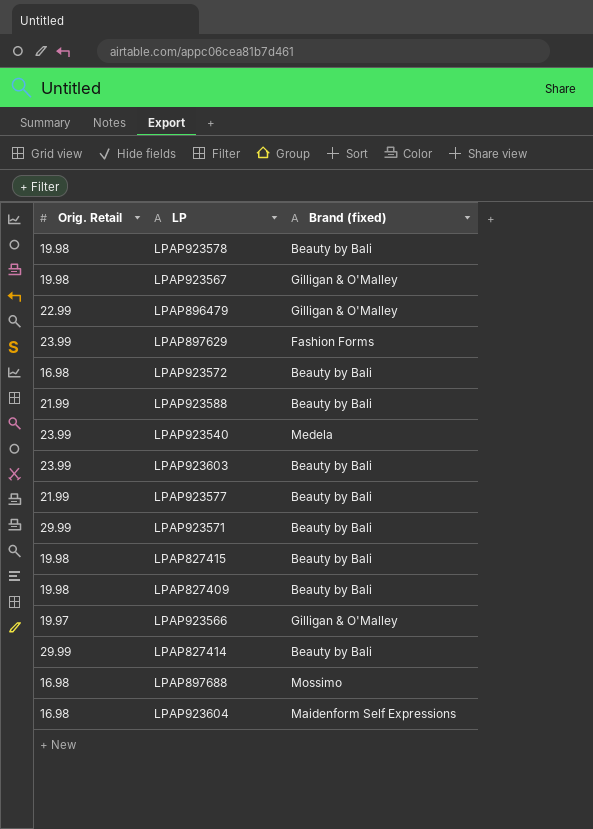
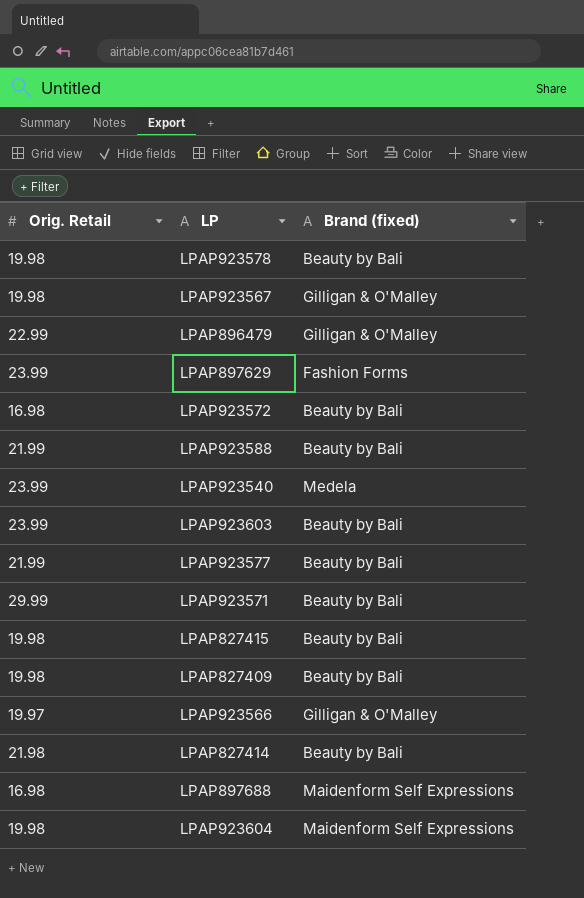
LPAP827414 | Orig. Retail: 29.99 -> 21.98
LPAP897688 | Brand (fixed): Mossimo -> Maidenform Self Expressions
LPAP923604 | Orig. Retail: 16.98 -> 19.98

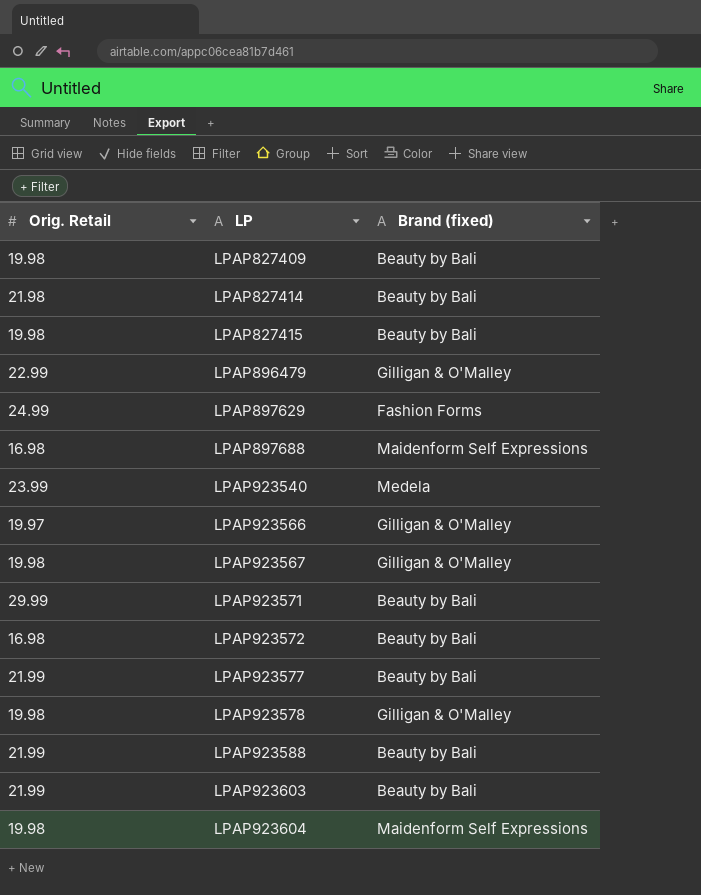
row order: none -> LP ascending
LPAP897629 | Orig. Retail: 23.99 -> 24.99
LPAP923578 | Brand (fixed): Beauty by Bali -> Gilligan & O'Malley
LPAP923603 | Orig. Retail: 23.99 -> 21.99

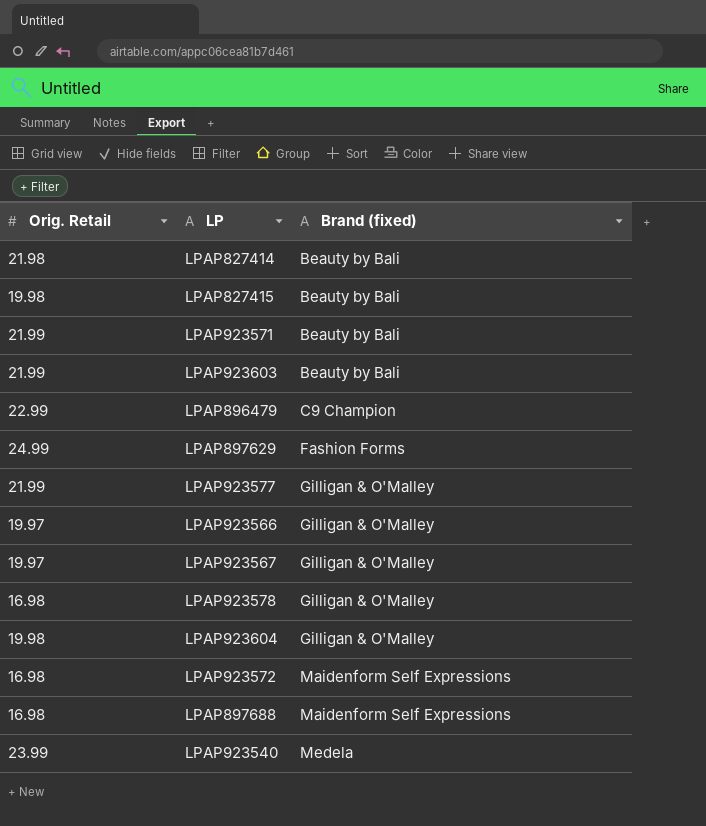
row order: LP ascending -> Brand (fixed) ascending
row LPAP827409: 19.98 | Beauty by Bali -> none
row LPAP923588: 21.99 | Beauty by Bali -> none
LPAP923571 | Orig. Retail: 29.99 -> 21.99
LPAP896479 | Brand (fixed): Gilligan & O'Malley -> C9 Champion
LPAP923577 | Brand (fixed): Beauty by Bali -> Gilligan & O'Malley
LPAP923567 | Orig. Retail: 19.98 -> 19.97
LPAP923578 | Orig. Retail: 19.98 -> 16.98
LPAP923604 | Brand (fixed): Maidenform Self Expressions -> Gilligan & O'Malley
LPAP923572 | Brand (fixed): Beauty by Bali -> Maidenform Self Expressions

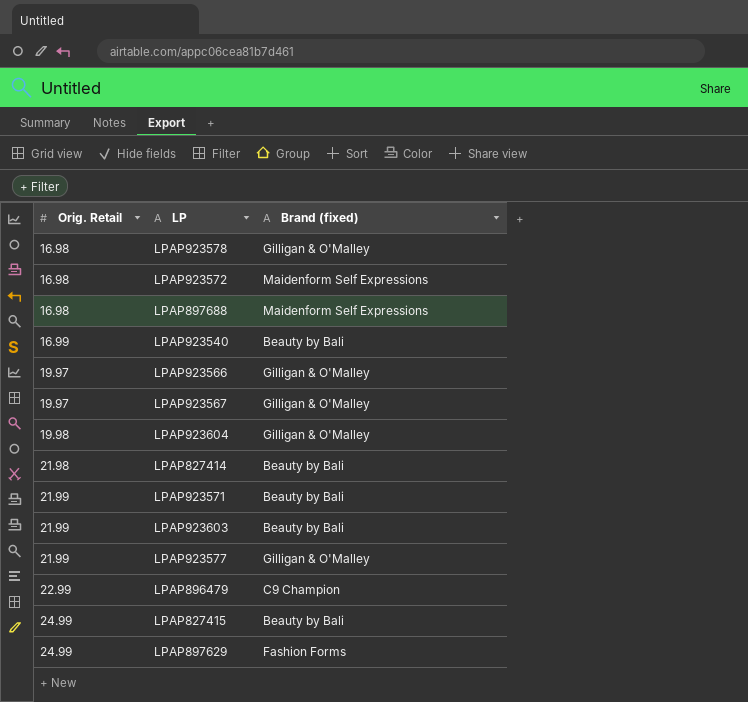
row order: Brand (fixed) ascending -> Orig. Retail ascending
LPAP923540 | Orig. Retail: 23.99 -> 16.99
LPAP923540 | Brand (fixed): Medela -> Beauty by Bali
LPAP827415 | Orig. Retail: 19.98 -> 24.99

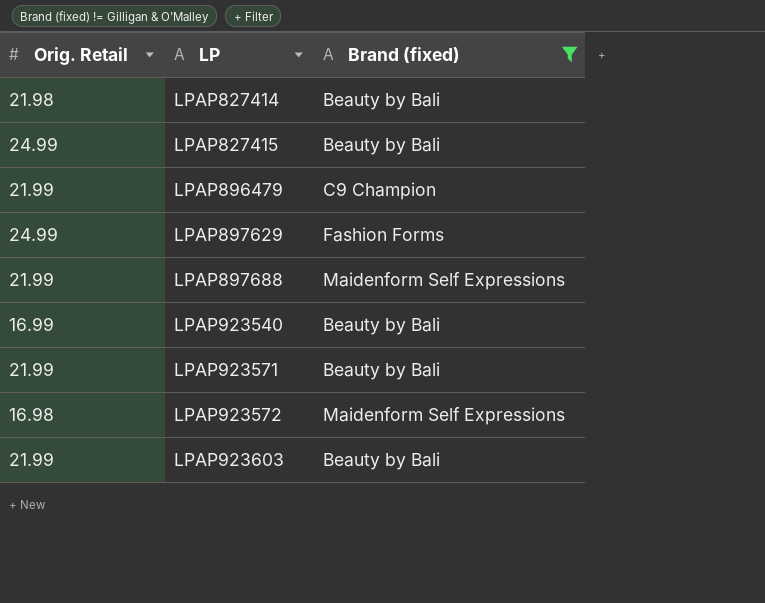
filter: none -> Brand (fixed) != Gilligan & O'Malley
row order: Orig. Retail ascending -> LP ascending
LPAP896479 | Orig. Retail: 22.99 -> 21.99
LPAP897688 | Orig. Retail: 16.98 -> 21.99

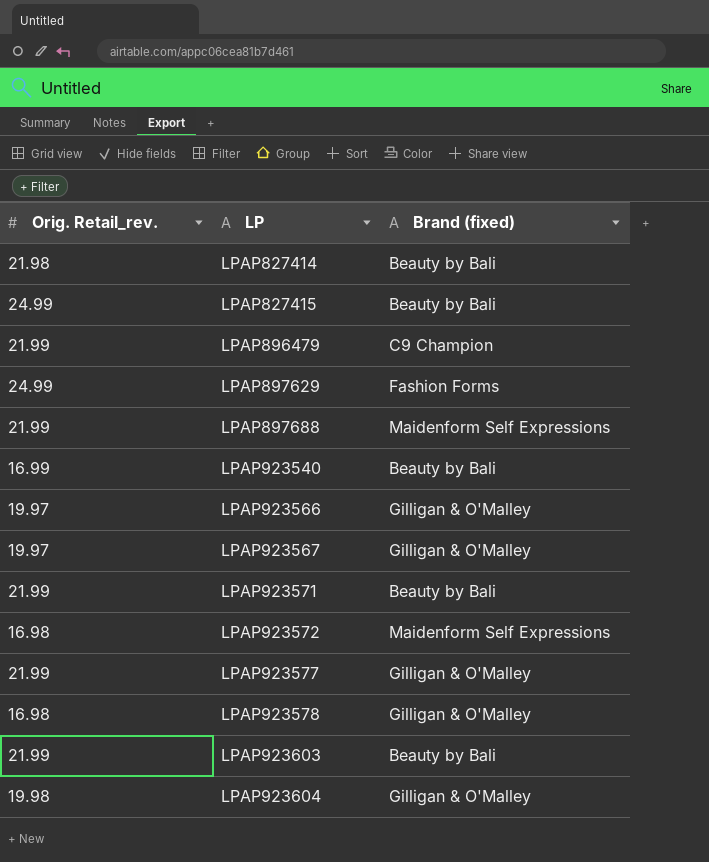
filter: Brand (fixed) != Gilligan & O'Malley -> none
column name: Orig. Retail -> Orig. Retail_rev.

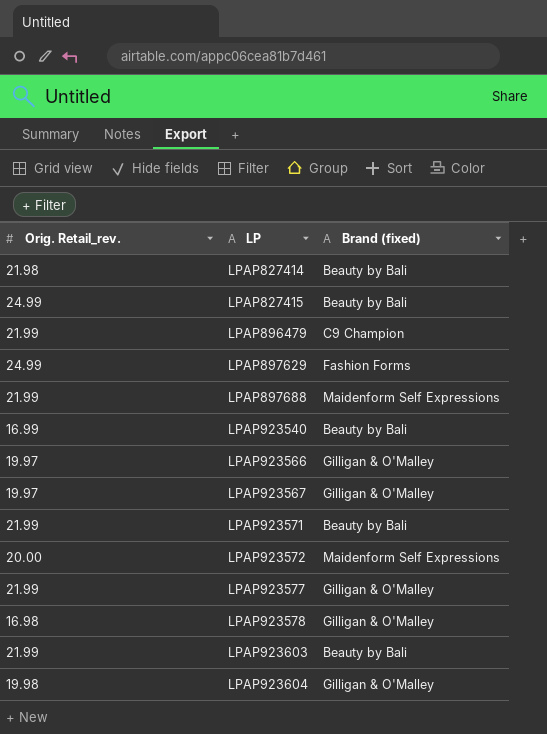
LPAP923572 | Orig. Retail_rev.: 16.98 -> 20.00

